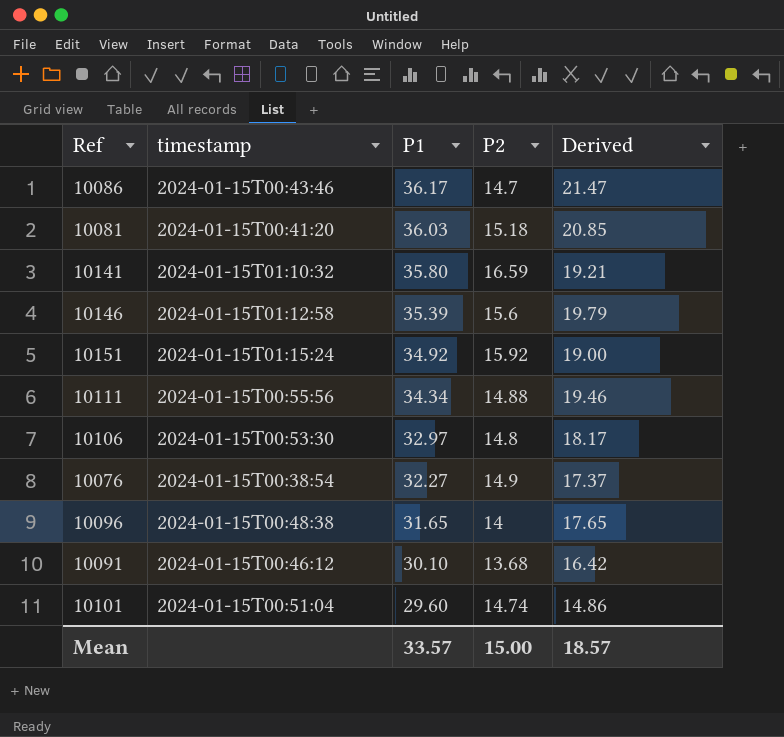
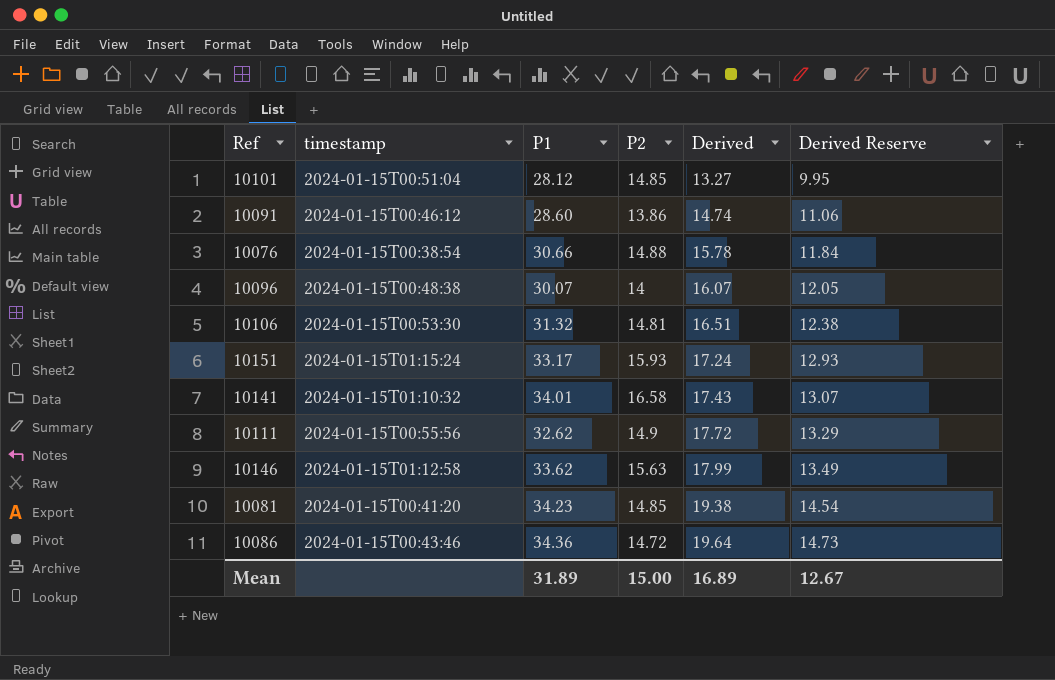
row order: P1 descending -> Derived ascending
column Derived Reserve | formula: none -> [Derived] * 0.75
10101 | P1: 29.60 -> 28.12
10101 | P2: 14.74 -> 14.85
10101 | Derived: 14.86 -> 13.27
10091 | P1: 30.10 -> 28.60
10091 | P2: 13.68 -> 13.86
10091 | Derived: 16.42 -> 14.74
10076 | P1: 32.27 -> 30.66
10076 | P2: 14.9 -> 14.88
10076 | Derived: 17.37 -> 15.78
10096 | P1: 31.65 -> 30.07
10096 | Derived: 17.65 -> 16.07
10106 | P1: 32.97 -> 31.32
10106 | P2: 14.8 -> 14.81
10106 | Derived: 18.17 -> 16.51
10151 | P1: 34.92 -> 33.17
10151 | P2: 15.92 -> 15.93
10151 | Derived: 19.00 -> 17.24
10141 | P1: 35.80 -> 34.01
10141 | P2: 16.59 -> 16.58
10141 | Derived: 19.21 -> 17.43
10111 | P1: 34.34 -> 32.62
10111 | P2: 14.88 -> 14.9
10111 | Derived: 19.46 -> 17.72
10146 | P1: 35.39 -> 33.62
10146 | P2: 15.6 -> 15.63
10146 | Derived: 19.79 -> 17.99
10081 | P1: 36.03 -> 34.23
10081 | P2: 15.18 -> 14.85
10081 | Derived: 20.85 -> 19.38
10086 | P1: 36.17 -> 34.36
10086 | P2: 14.7 -> 14.72
10086 | Derived: 21.47 -> 19.64
Mean | P1: 33.57 -> 31.89
Mean | Derived: 18.57 -> 16.89

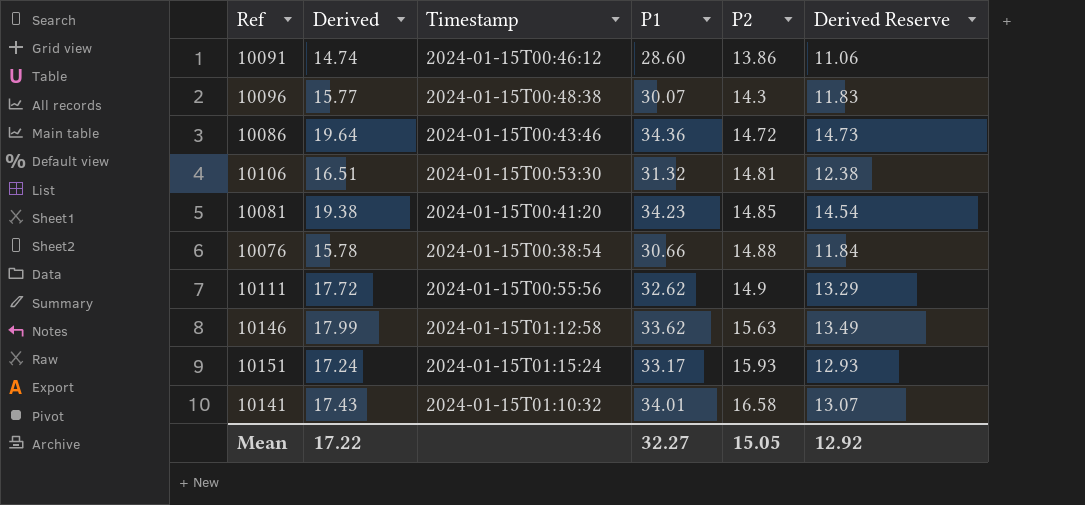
row order: Derived ascending -> P2 ascending
column Derived | position: 5 -> 2
column name: timestamp -> Timestamp
row 10101: 2024-01-15T00:51:04 | 28.12 | 14.85 | 13.27 | 9.95 -> none
10096 | Derived: 16.07 -> 15.77
10096 | P2: 14 -> 14.3
10096 | Derived Reserve: 12.05 -> 11.83
Mean | Derived: 16.89 -> 17.22
Mean | P1: 31.89 -> 32.27
Mean | P2: 15.00 -> 15.05
Mean | Derived Reserve: 12.67 -> 12.92

